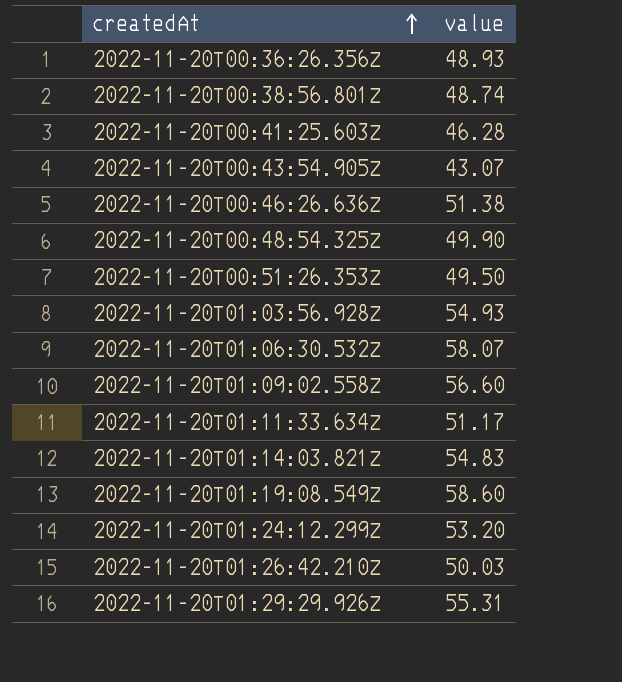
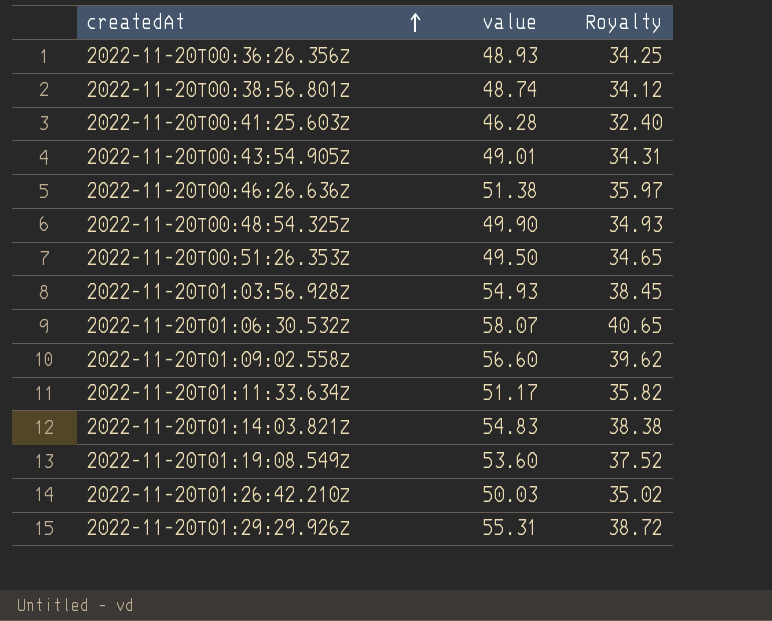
column Royalty | formula: none -> [value] * 0.7
row 2022-11-20T01:24:12.299Z: 53.20 -> none
2022-11-20T00:43:54.905Z | value: 43.07 -> 49.01
2022-11-20T01:19:08.549Z | value: 58.60 -> 53.60

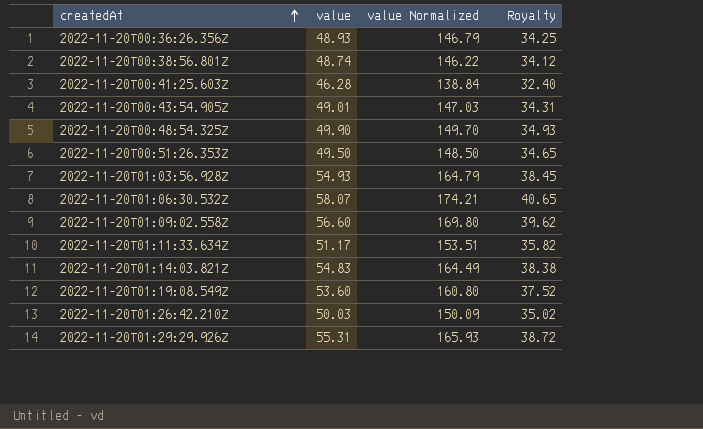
column value Normalized | formula: none -> [value] * 3
row 2022-11-20T00:46:26.636Z: 51.38 | 35.97 -> none

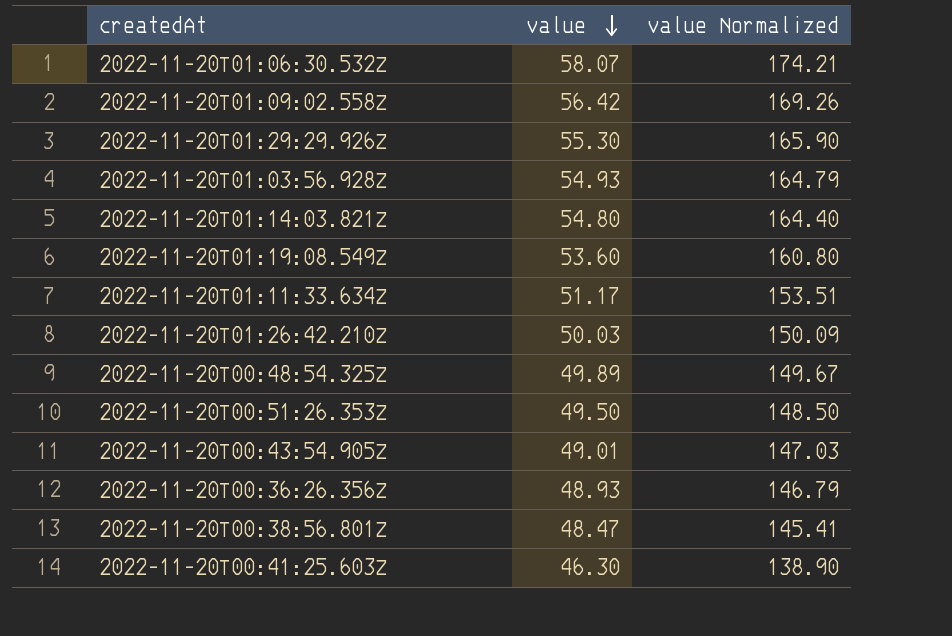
row order: createdAt ascending -> value descending
column Royalty | formula: [value] * 0.7 -> none
2022-11-20T01:09:02.558Z | value: 56.60 -> 56.42
2022-11-20T01:09:02.558Z | value Normalized: 169.80 -> 169.26
2022-11-20T01:29:29.926Z | value: 55.31 -> 55.30
2022-11-20T01:29:29.926Z | value Normalized: 165.93 -> 165.90
2022-11-20T01:14:03.821Z | value: 54.83 -> 54.80
2022-11-20T01:14:03.821Z | value Normalized: 164.49 -> 164.40
2022-11-20T00:48:54.325Z | value: 49.90 -> 49.89
2022-11-20T00:48:54.325Z | value Normalized: 149.70 -> 149.67
2022-11-20T00:38:56.801Z | value: 48.74 -> 48.47
2022-11-20T00:38:56.801Z | value Normalized: 146.22 -> 145.41
2022-11-20T00:41:25.603Z | value: 46.28 -> 46.30
2022-11-20T00:41:25.603Z | value Normalized: 138.84 -> 138.90

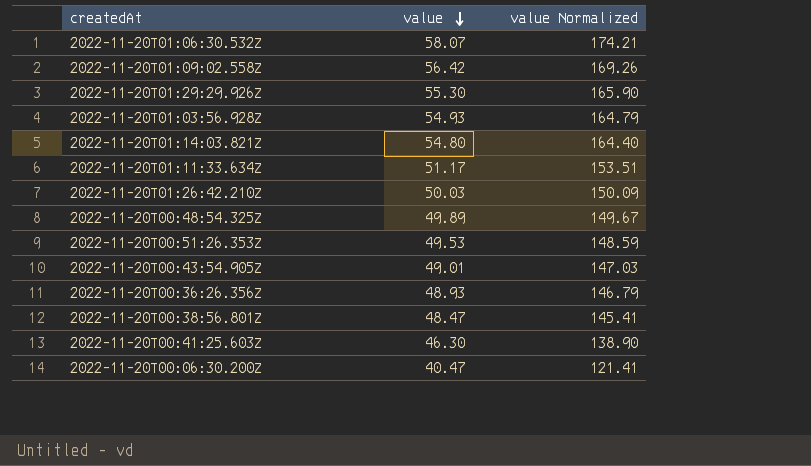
row 2022-11-20T01:19:08.549Z: 53.60 | 160.80 -> none
2022-11-20T00:51:26.353Z | value: 49.50 -> 49.53
2022-11-20T00:51:26.353Z | value Normalized: 148.50 -> 148.59
row 2022-11-20T00:06:30.200Z: none -> 40.47 | 121.41

